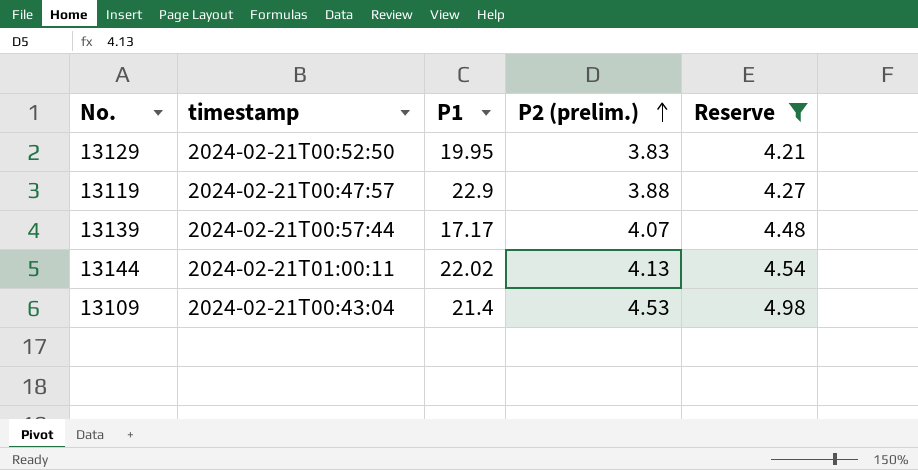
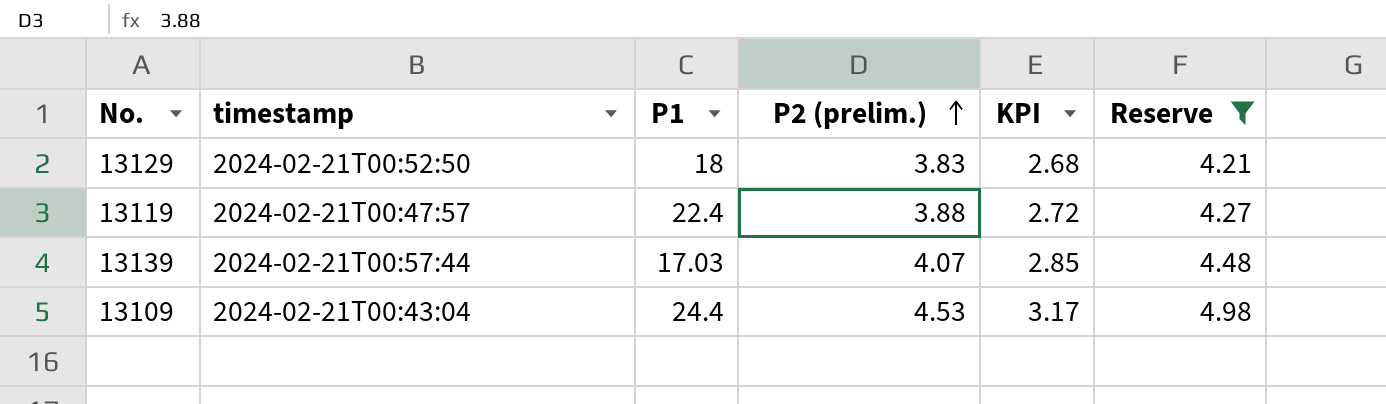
column KPI | formula: none -> [P2 (prelim.)] * 0.7
row 13144: 2024-02-21T01:00:11 | 22.02 | 4.13 | 4.54 -> none
13129 | P1: 19.95 -> 18
13119 | P1: 22.9 -> 22.4
13139 | P1: 17.17 -> 17.03
13109 | P1: 21.4 -> 24.4

